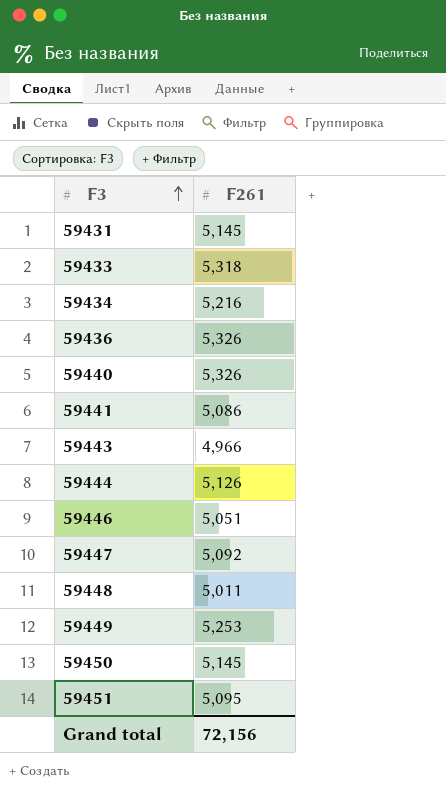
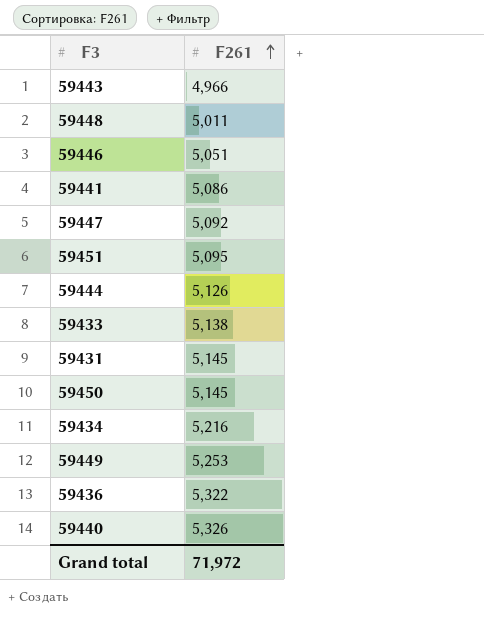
row order: F3 ascending -> F261 ascending
59433 | F261: 5,318 -> 5,138
59436 | F261: 5,326 -> 5,322
Grand total | F261: 72,156 -> 71,972

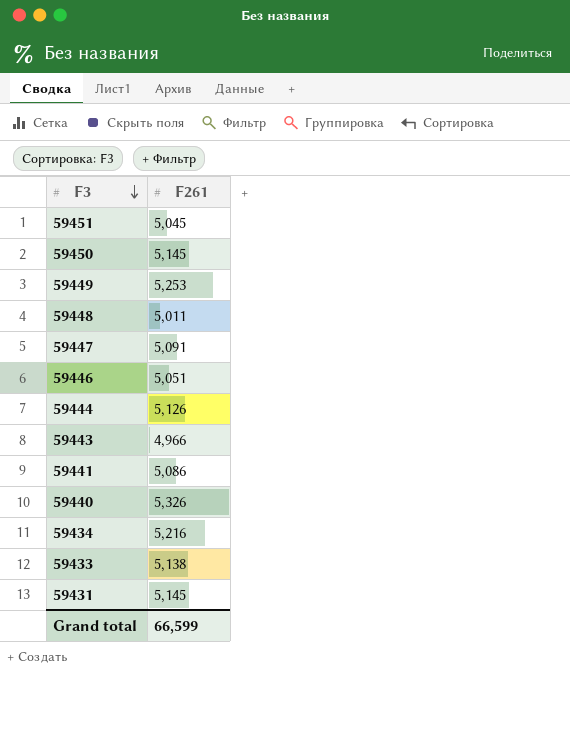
row order: F261 ascending -> F3 descending
row 59436: 5,322 -> none
59451 | F261: 5,095 -> 5,045
59447 | F261: 5,092 -> 5,091
Grand total | F261: 71,972 -> 66,599

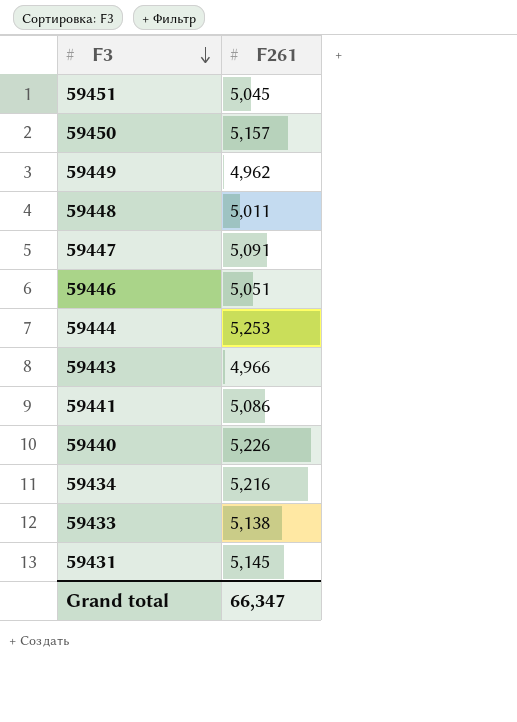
59450 | F261: 5,145 -> 5,157
59449 | F261: 5,253 -> 4,962
59444 | F261: 5,126 -> 5,253
59440 | F261: 5,326 -> 5,226
Grand total | F261: 66,599 -> 66,347

